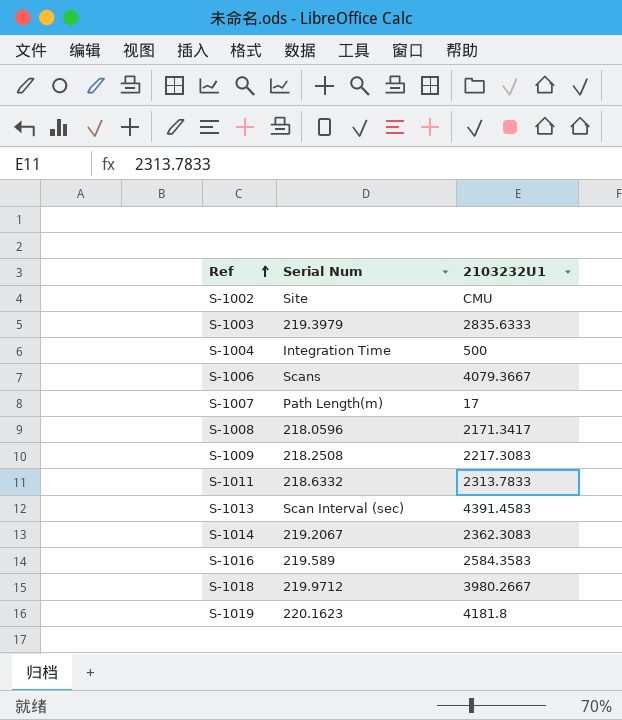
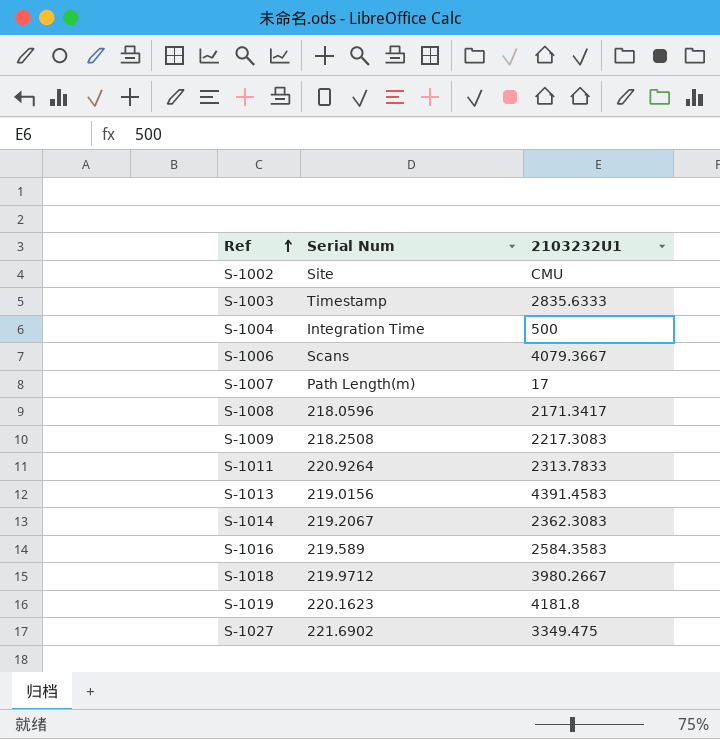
S-1003 | Serial Num: 219.3979 -> Timestamp
S-1011 | Serial Num: 218.6332 -> 220.9264
S-1013 | Serial Num: Scan Interval (sec) -> 219.0156
row S-1027: none -> 221.6902 | 3349.475

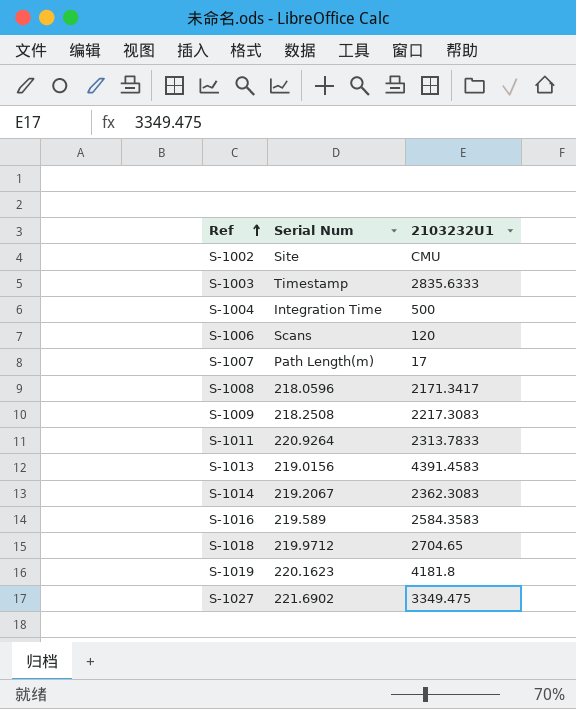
S-1006 | 2103232U1: 4079.3667 -> 120
S-1018 | 2103232U1: 3980.2667 -> 2704.65

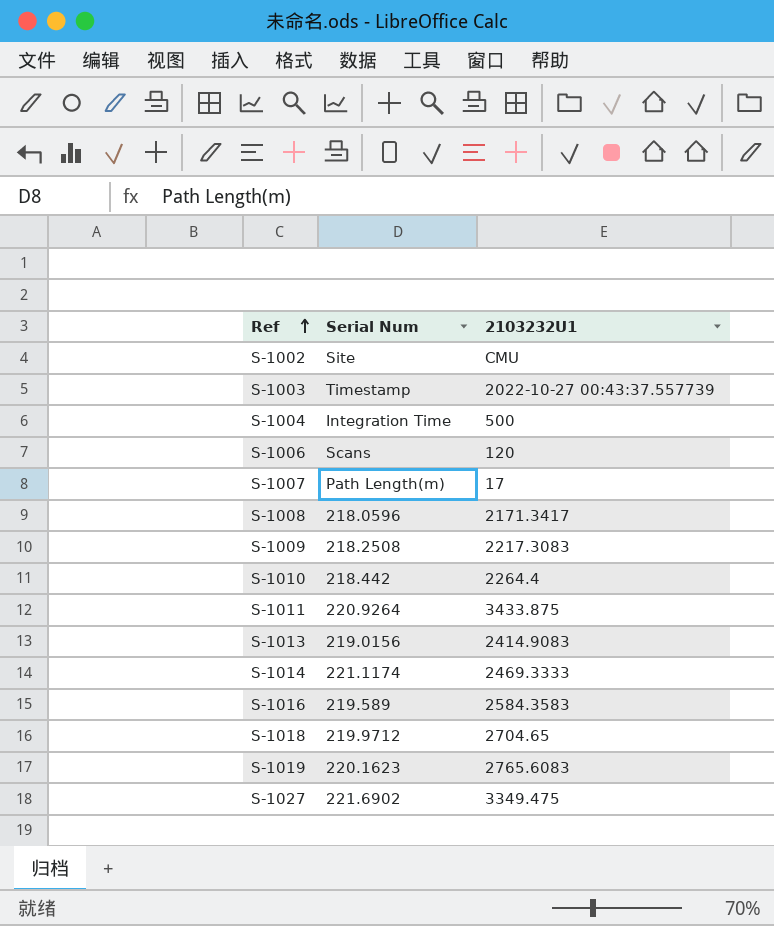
S-1003 | 2103232U1: 2835.6333 -> 2022-10-27 00:43:37.557739
row S-1010: none -> 218.442 | 2264.4
S-1011 | 2103232U1: 2313.7833 -> 3433.875
S-1013 | 2103232U1: 4391.4583 -> 2414.9083
S-1014 | Serial Num: 219.2067 -> 221.1174
S-1014 | 2103232U1: 2362.3083 -> 2469.3333
S-1019 | 2103232U1: 4181.8 -> 2765.6083

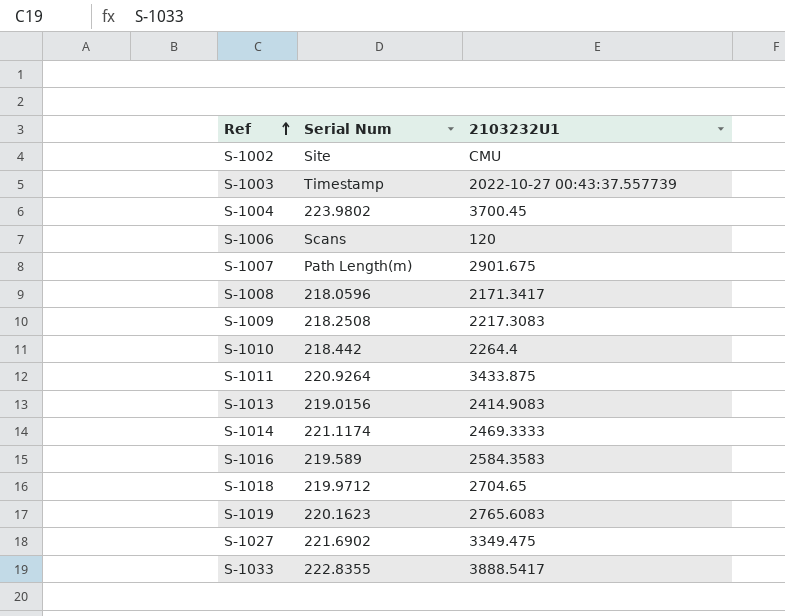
S-1004 | Serial Num: Integration Time -> 223.9802
S-1004 | 2103232U1: 500 -> 3700.45
S-1007 | 2103232U1: 17 -> 2901.675
row S-1033: none -> 222.8355 | 3888.5417

